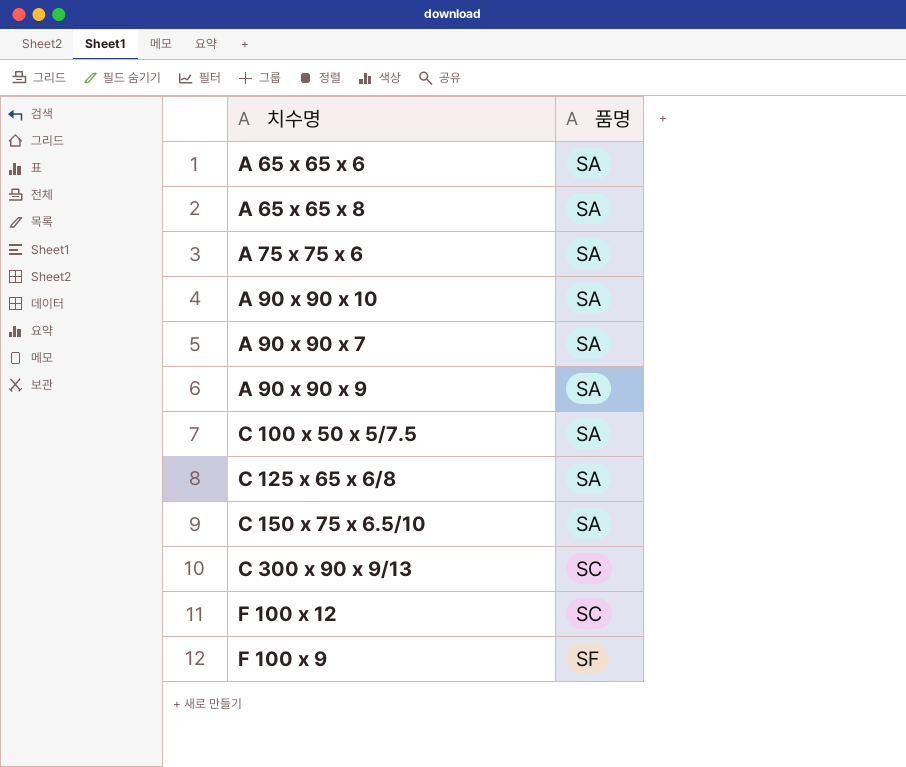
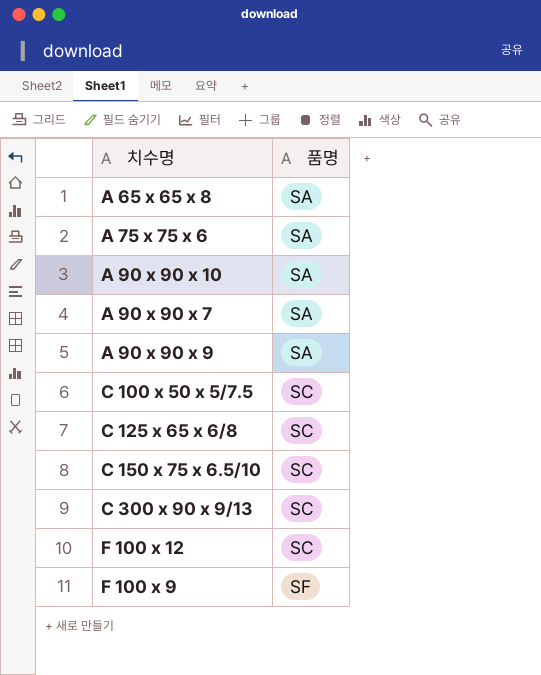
row A 65 x 65 x 6: SA -> none
C 100 x 50 x 5/7.5 | 품명: SA -> SC
C 125 x 65 x 6/8 | 품명: SA -> SC
C 150 x 75 x 6.5/10 | 품명: SA -> SC

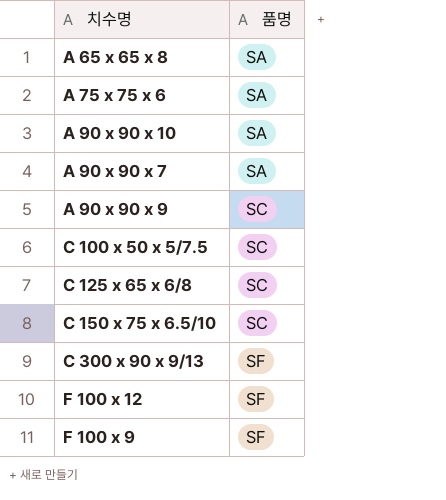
A 90 x 90 x 9 | 품명: SA -> SC
C 300 x 90 x 9/13 | 품명: SC -> SF
F 100 x 12 | 품명: SC -> SF

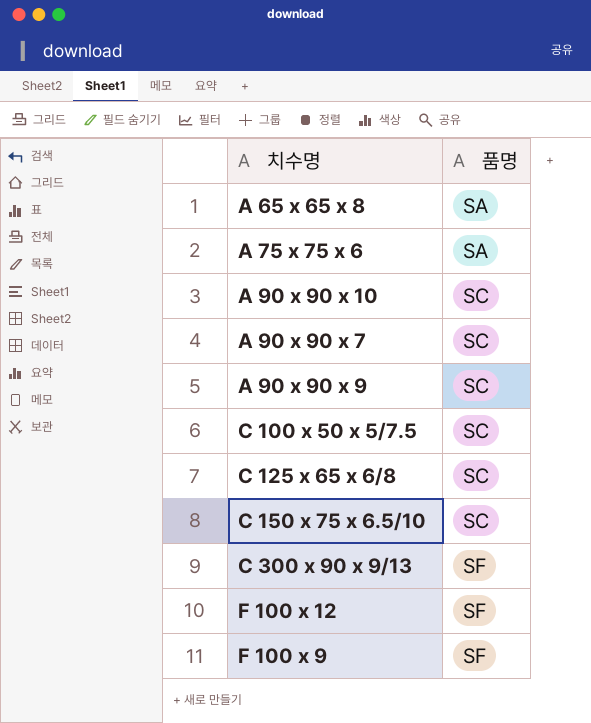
A 90 x 90 x 10 | 품명: SA -> SC
A 90 x 90 x 7 | 품명: SA -> SC

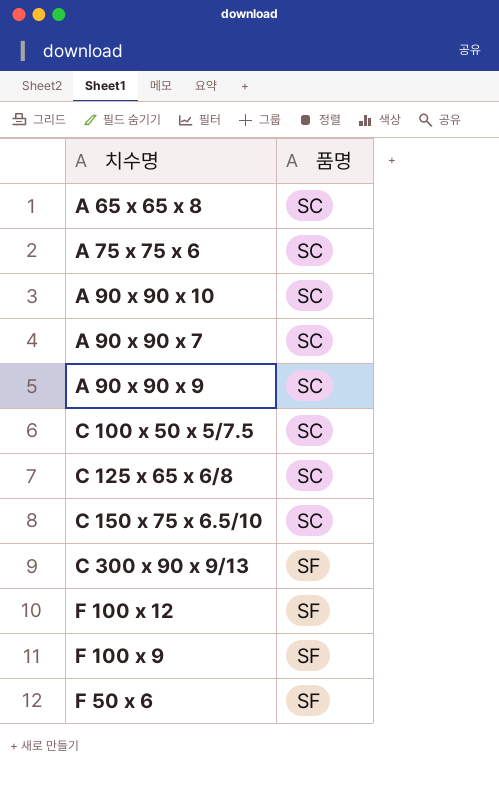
A 65 x 65 x 8 | 품명: SA -> SC
A 75 x 75 x 6 | 품명: SA -> SC
row F 50 x 6: none -> SF

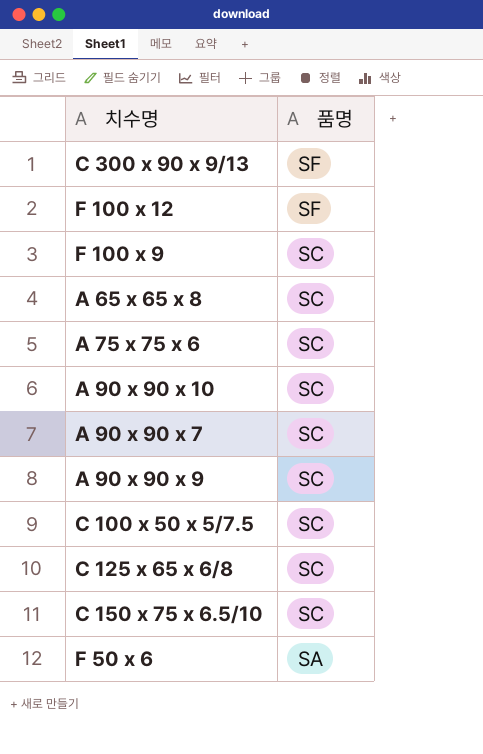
row order: 품명 ascending -> 품명 descending
F 100 x 9 | 품명: SF -> SC
F 50 x 6 | 품명: SF -> SA

